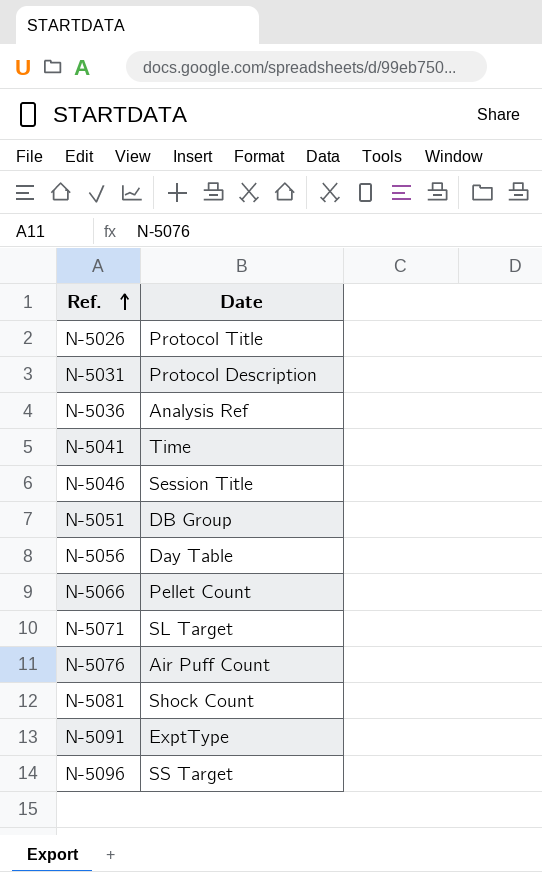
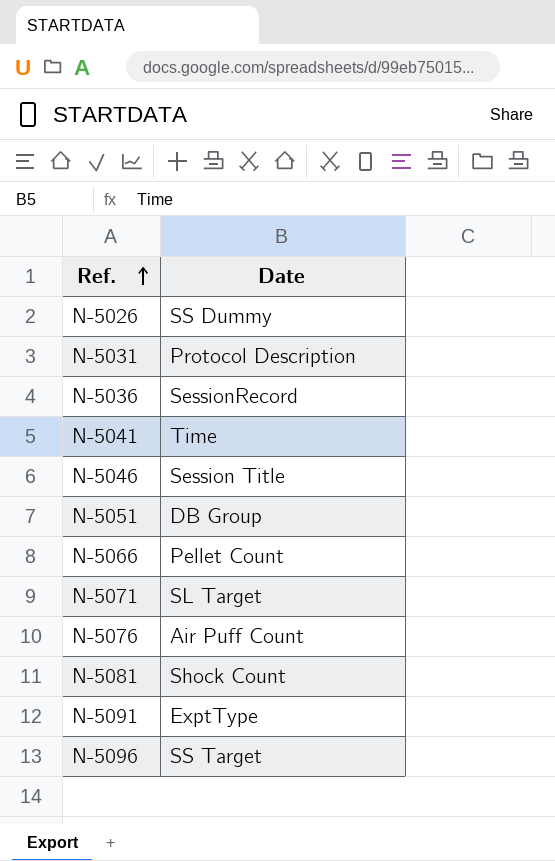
row N-5056: Day Table -> none
N-5026 | Date: Protocol Title -> SS Dummy
N-5036 | Date: Analysis Ref -> SessionRecord

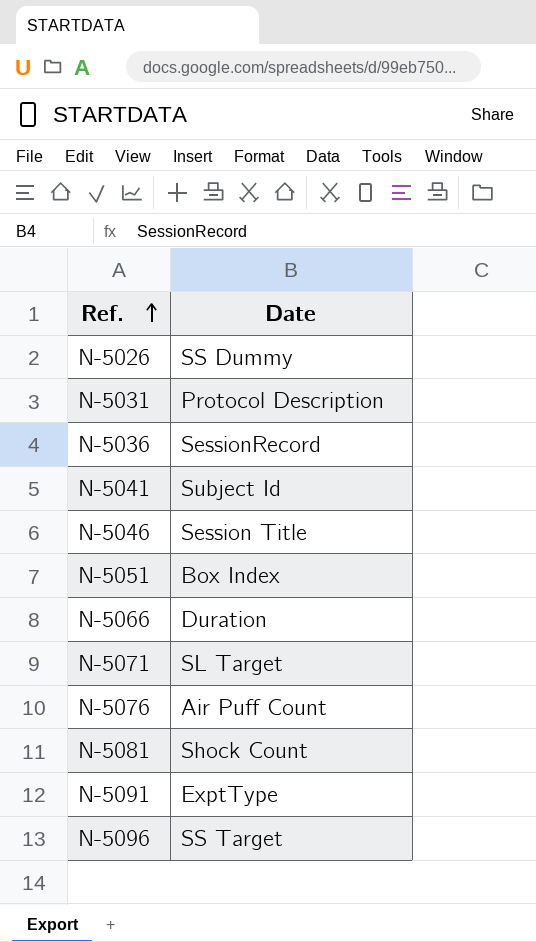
N-5041 | Date: Time -> Subject Id
N-5051 | Date: DB Group -> Box Index
N-5066 | Date: Pellet Count -> Duration

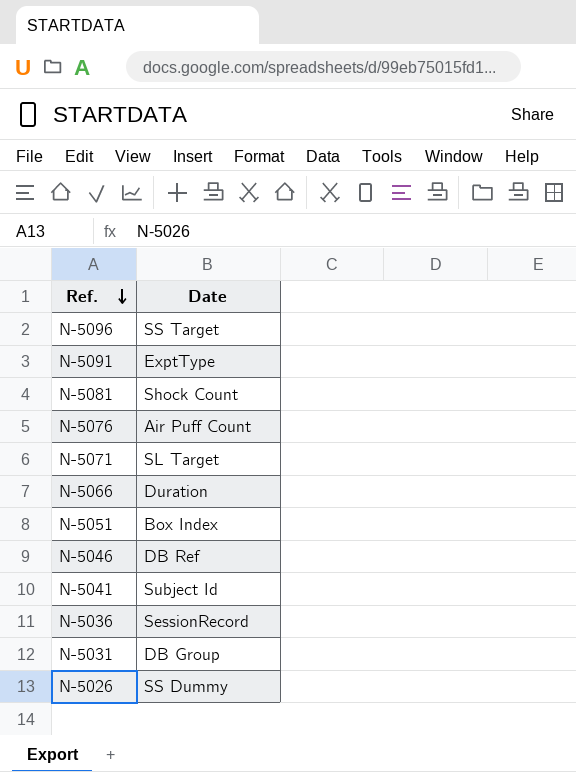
row order: Ref. ascending -> Ref. descending
N-5046 | Date: Session Title -> DB Ref
N-5031 | Date: Protocol Description -> DB Group

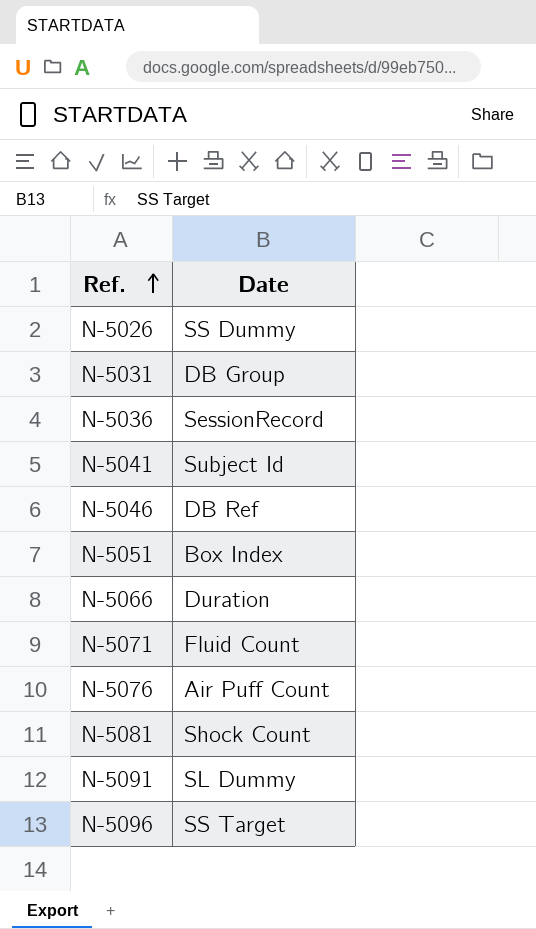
row order: Ref. descending -> Ref. ascending
N-5071 | Date: SL Target -> Fluid Count
N-5091 | Date: ExptType -> SL Dummy

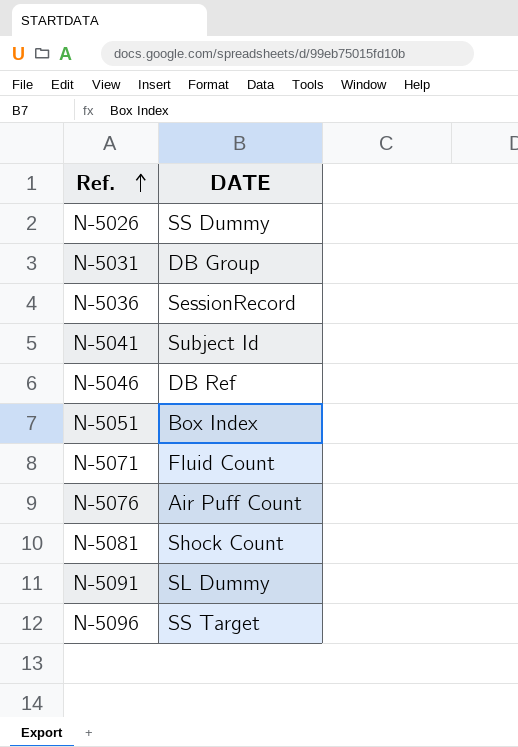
column name: Date -> DATE
row N-5066: Duration -> none

